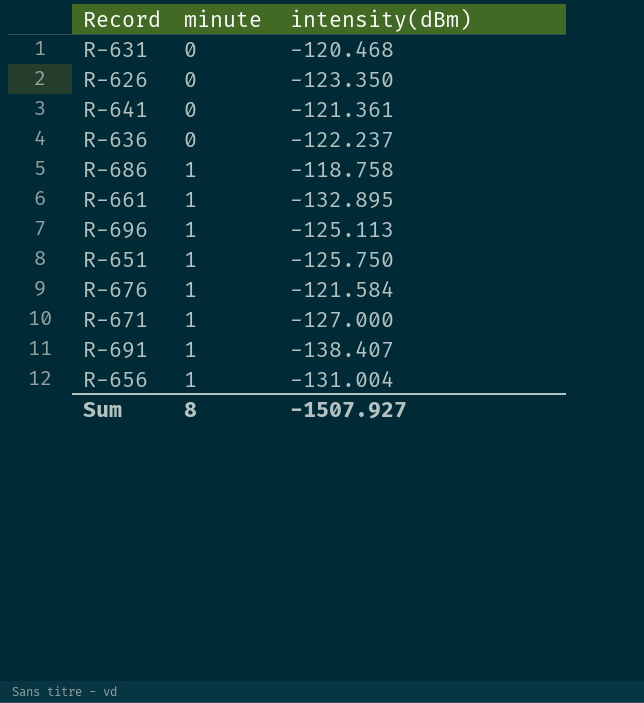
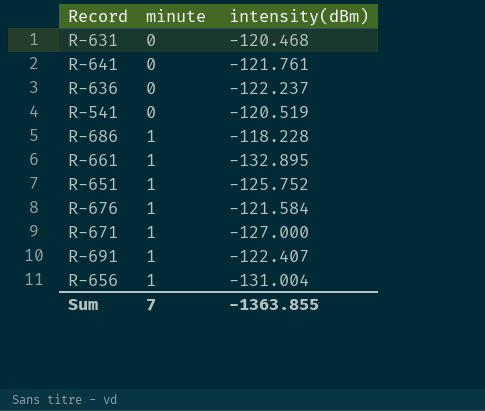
row R-626: 0 | -123.350 -> none
row R-696: 1 | -125.113 -> none
R-641 | intensity(dBm): -121.361 -> -121.761
row R-541: none -> 0 | -120.519
R-686 | intensity(dBm): -118.758 -> -118.228
R-651 | intensity(dBm): -125.750 -> -125.752
R-691 | intensity(dBm): -138.407 -> -122.407
Sum | minute: 8 -> 7
Sum | intensity(dBm): -1507.927 -> -1363.855

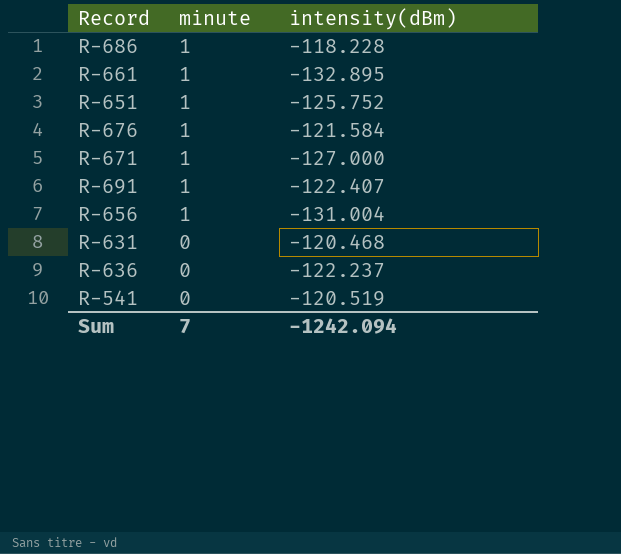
row order: minute ascending -> minute descending
row R-641: 0 | -121.761 -> none
Sum | intensity(dBm): -1363.855 -> -1242.094

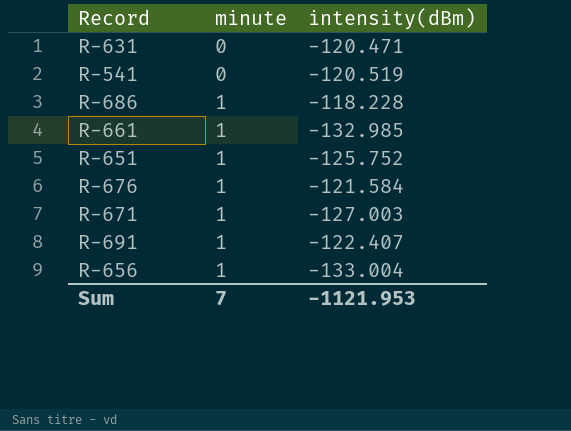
row order: minute descending -> minute ascending
row R-636: 0 | -122.237 -> none
R-631 | intensity(dBm): -120.468 -> -120.471
R-661 | intensity(dBm): -132.895 -> -132.985
R-671 | intensity(dBm): -127.000 -> -127.003
R-656 | intensity(dBm): -131.004 -> -133.004
Sum | intensity(dBm): -1242.094 -> -1121.953

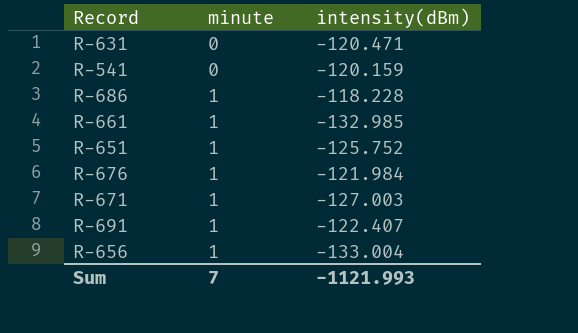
R-541 | intensity(dBm): -120.519 -> -120.159
R-676 | intensity(dBm): -121.584 -> -121.984
Sum | intensity(dBm): -1121.953 -> -1121.993

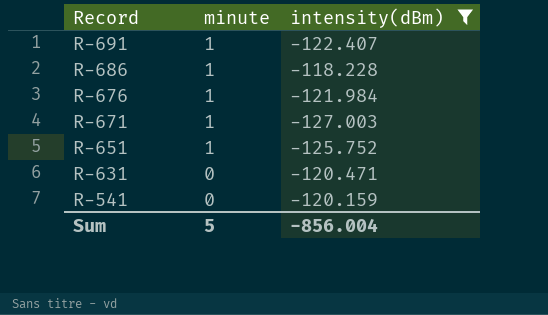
filter: none -> intensity(dBm) >= -127.003
row order: minute ascending -> Record descending
Sum | minute: 7 -> 5
Sum | intensity(dBm): -1121.993 -> -856.004

